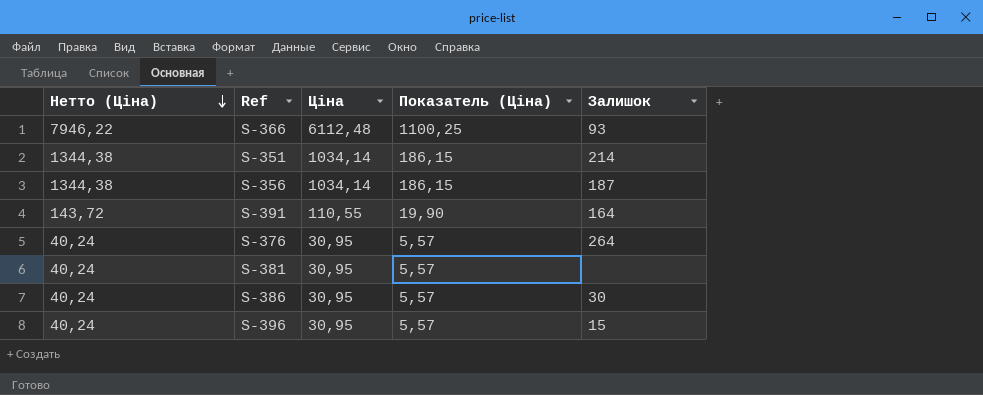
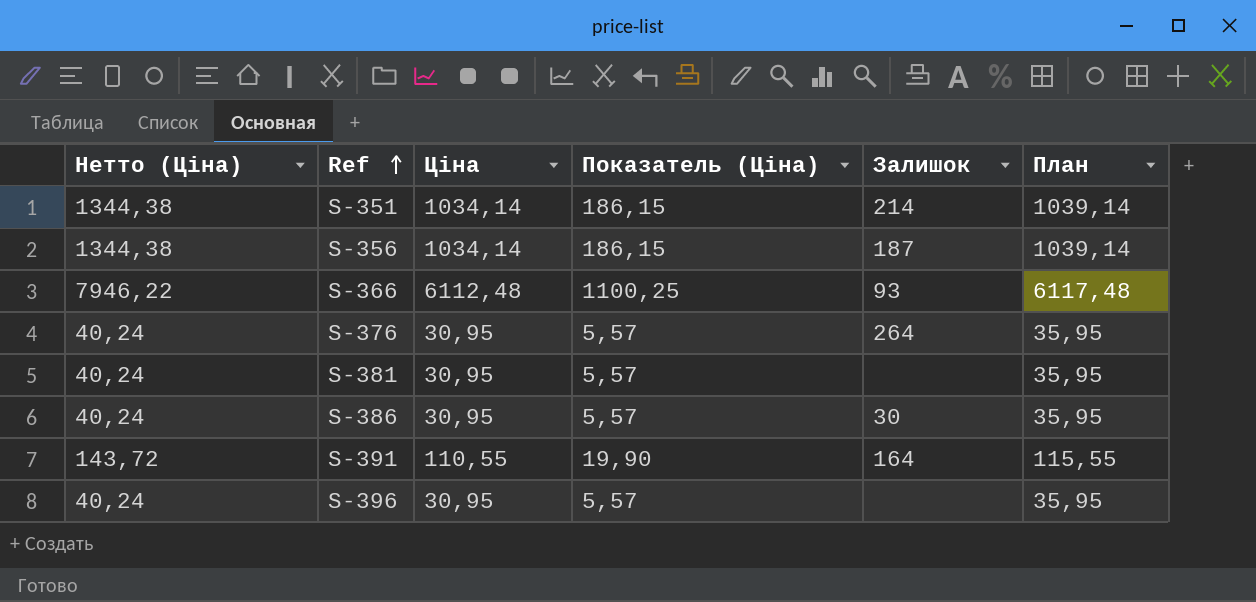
row order: Нетто (Ціна) descending -> Ref ascending
column План | formula: none -> [Ціна] + 5
S-396 | Залишок: 15 -> none

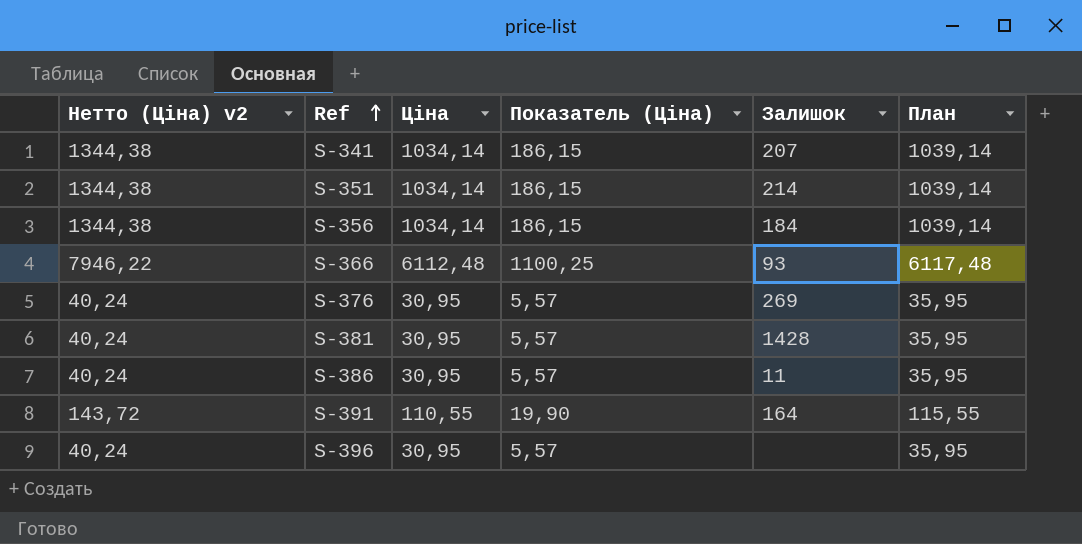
column name: Нетто (Ціна) -> Нетто (Ціна) v2
row S-341: none -> 1344,38 | 1034,14 | 186,15 | 207 | 1039,14
S-356 | Залишок: 187 -> 184
S-376 | Залишок: 264 -> 269
S-381 | Залишок: none -> 1428
S-386 | Залишок: 30 -> 11

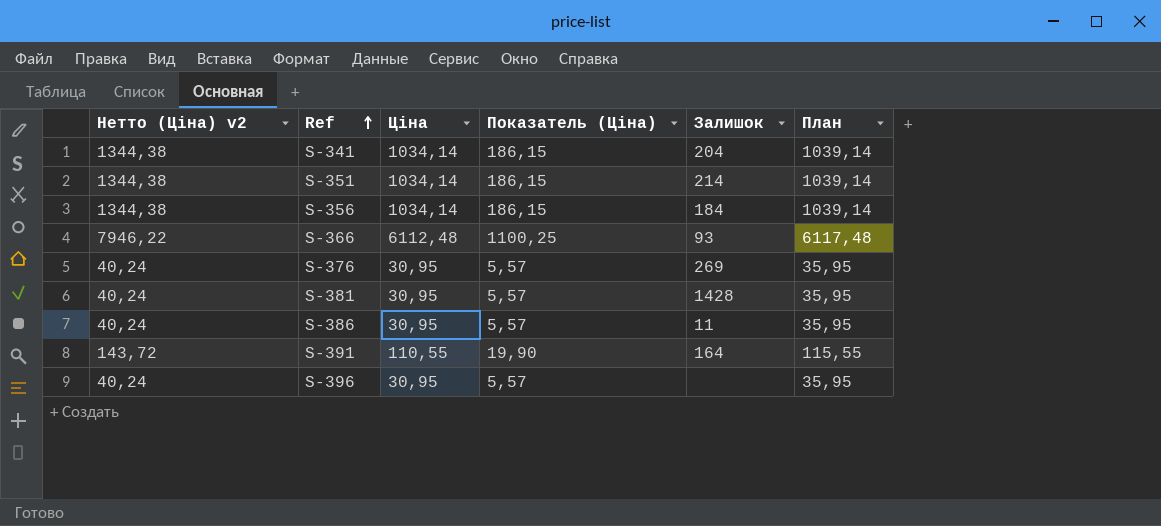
S-341 | Залишок: 207 -> 204

